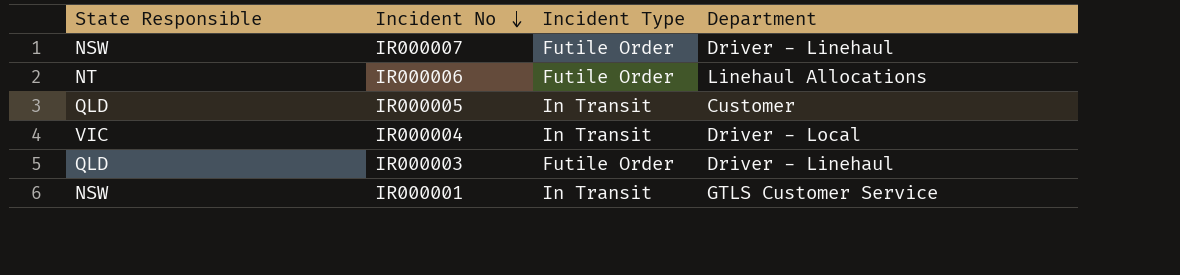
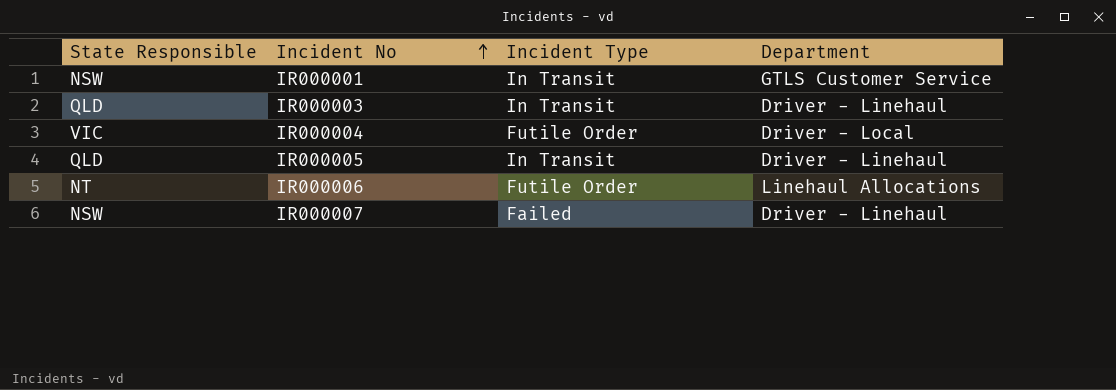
row order: Incident No descending -> Incident No ascending
IR000003 | Incident Type: Futile Order -> In Transit
IR000004 | Incident Type: In Transit -> Futile Order
IR000005 | Department: Customer -> Driver - Linehaul
IR000007 | Incident Type: Futile Order -> Failed

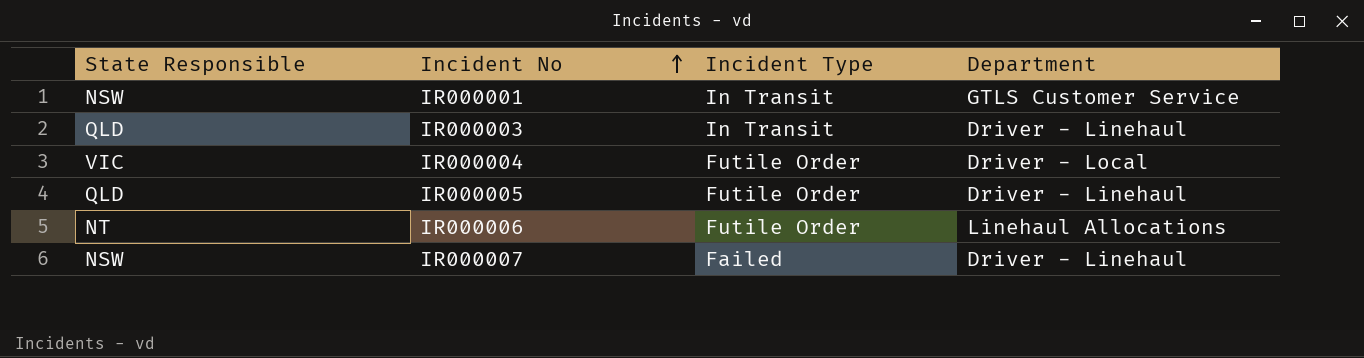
IR000005 | Incident Type: In Transit -> Futile Order

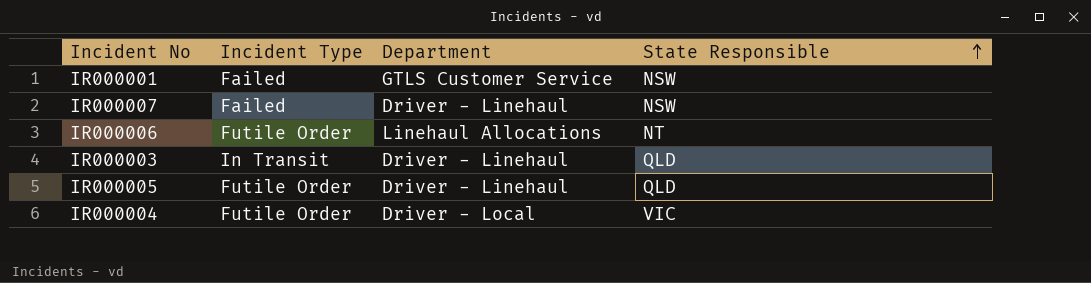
row order: Incident No ascending -> State Responsible ascending
column State Responsible | position: 1 -> 4
IR000001 | Incident Type: In Transit -> Failed

